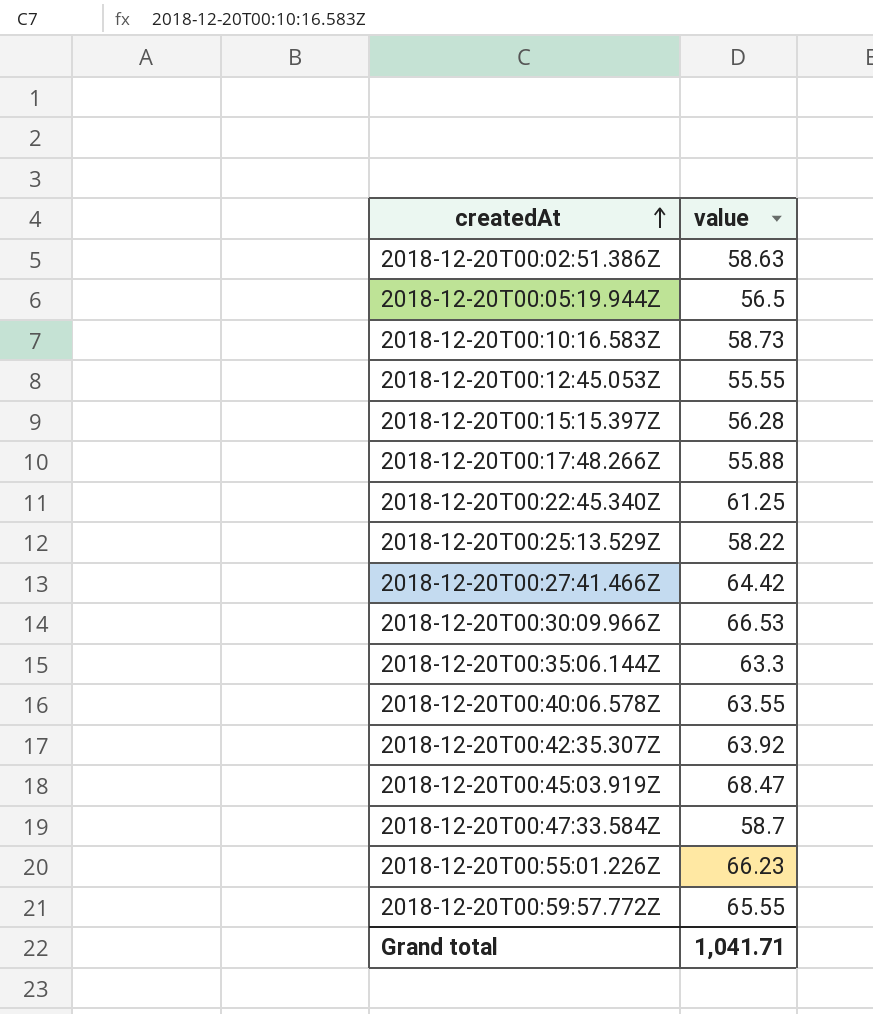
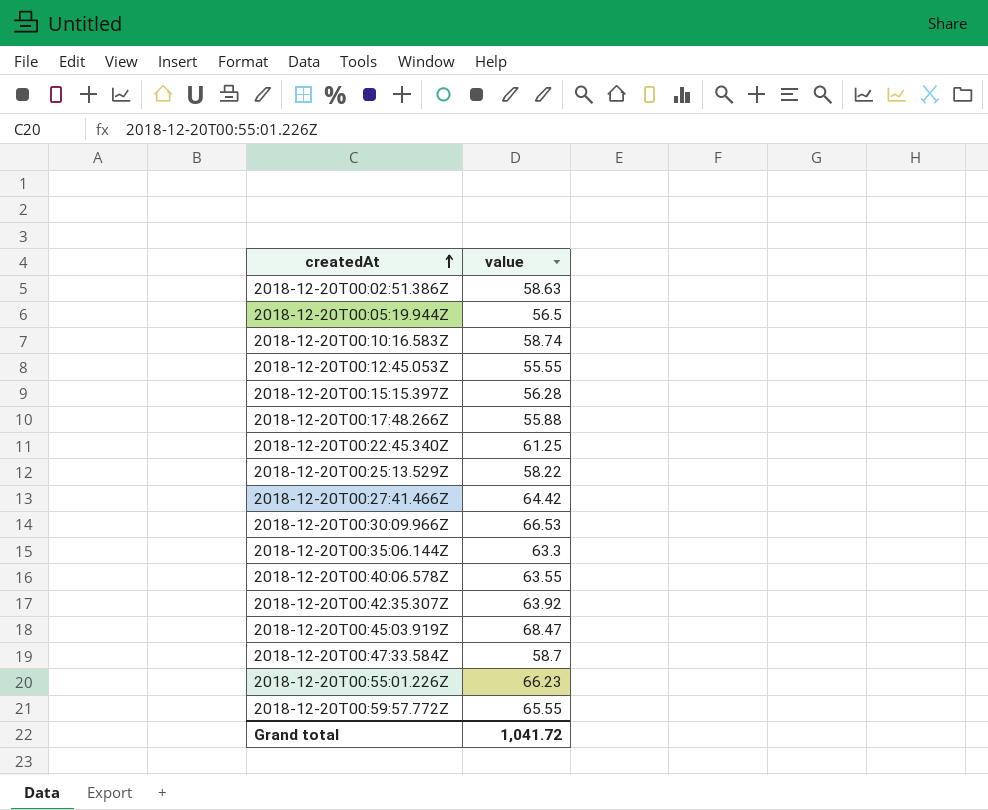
2018-12-20T00:10:16.583Z | value: 58.73 -> 58.74
Grand total | value: 1,041.71 -> 1,041.72

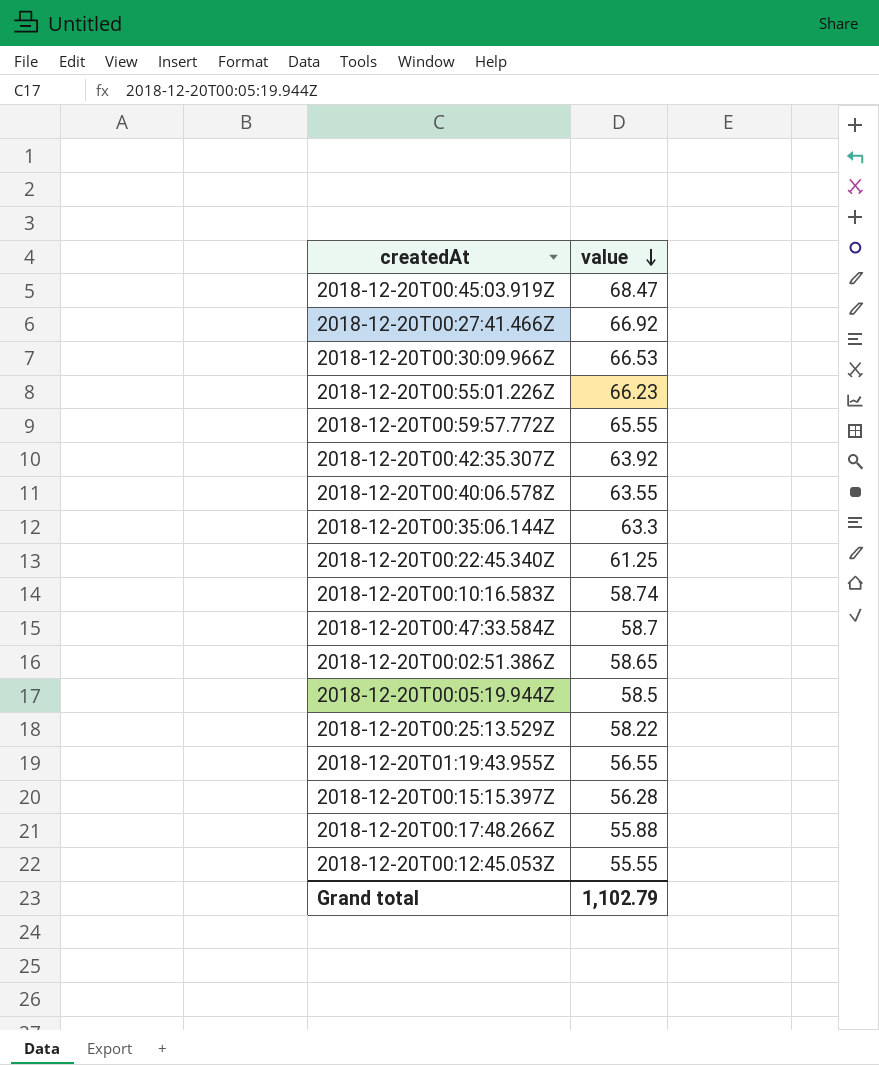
row order: createdAt ascending -> value descending
2018-12-20T00:27:41.466Z | value: 64.42 -> 66.92
2018-12-20T00:02:51.386Z | value: 58.63 -> 58.65
2018-12-20T00:05:19.944Z | value: 56.5 -> 58.5
row 2018-12-20T01:19:43.955Z: none -> 56.55
Grand total | value: 1,041.72 -> 1,102.79

